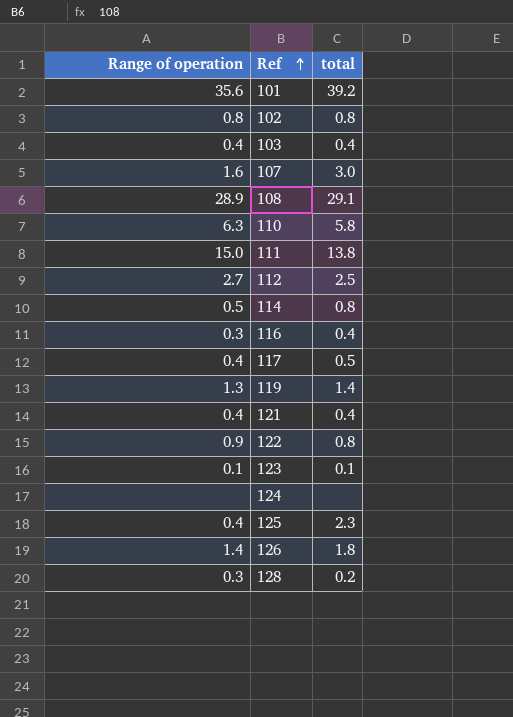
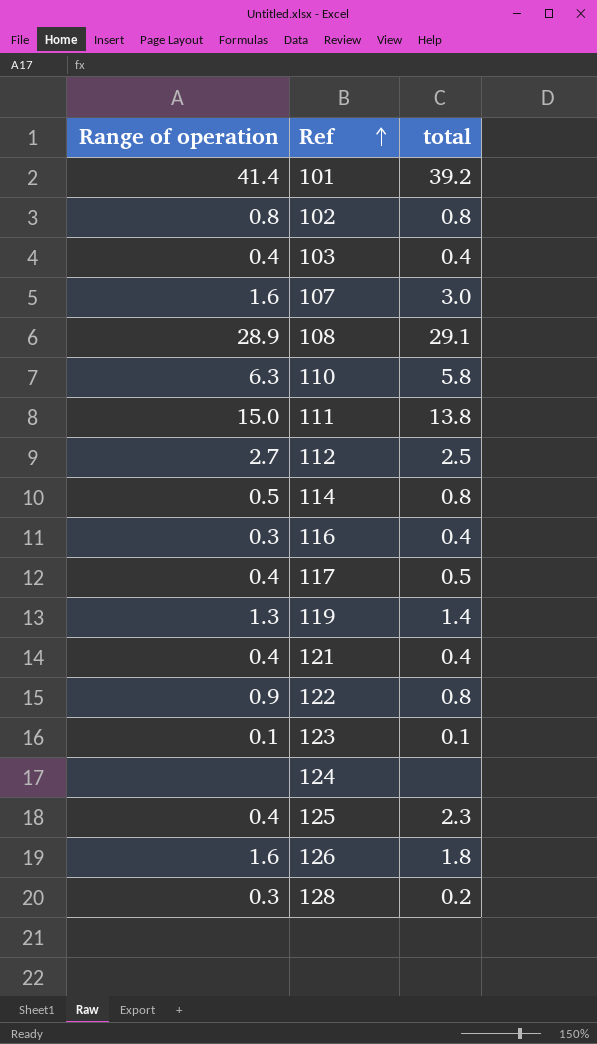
101 | Range of operation: 35.6 -> 41.4
126 | Range of operation: 1.4 -> 1.6

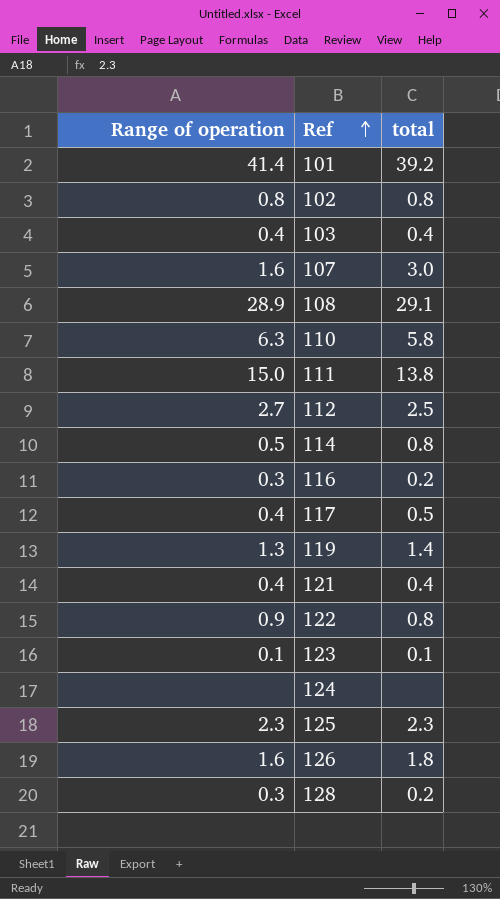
116 | total: 0.4 -> 0.2
125 | Range of operation: 0.4 -> 2.3

